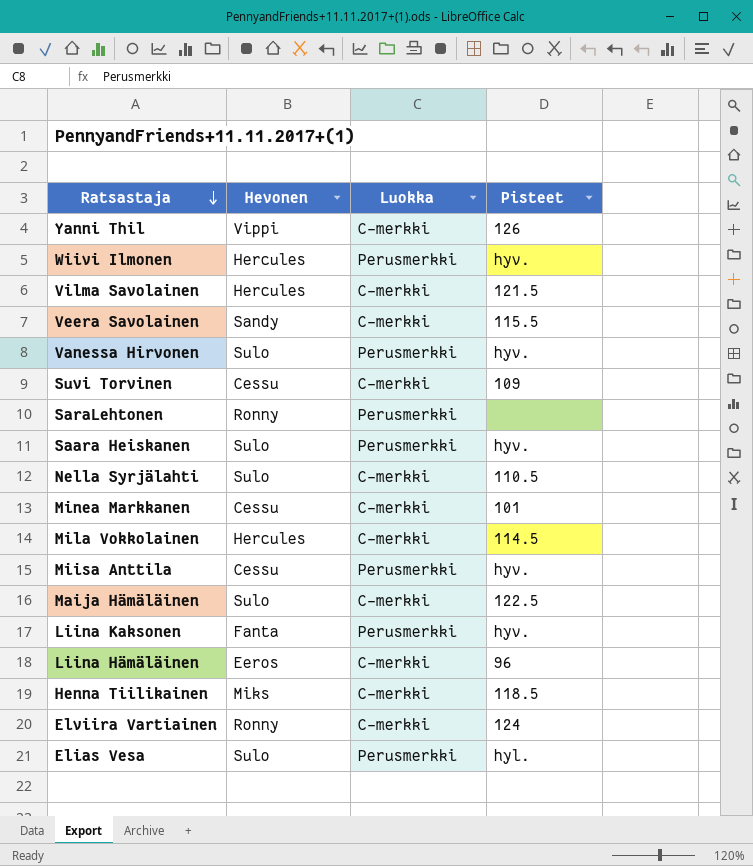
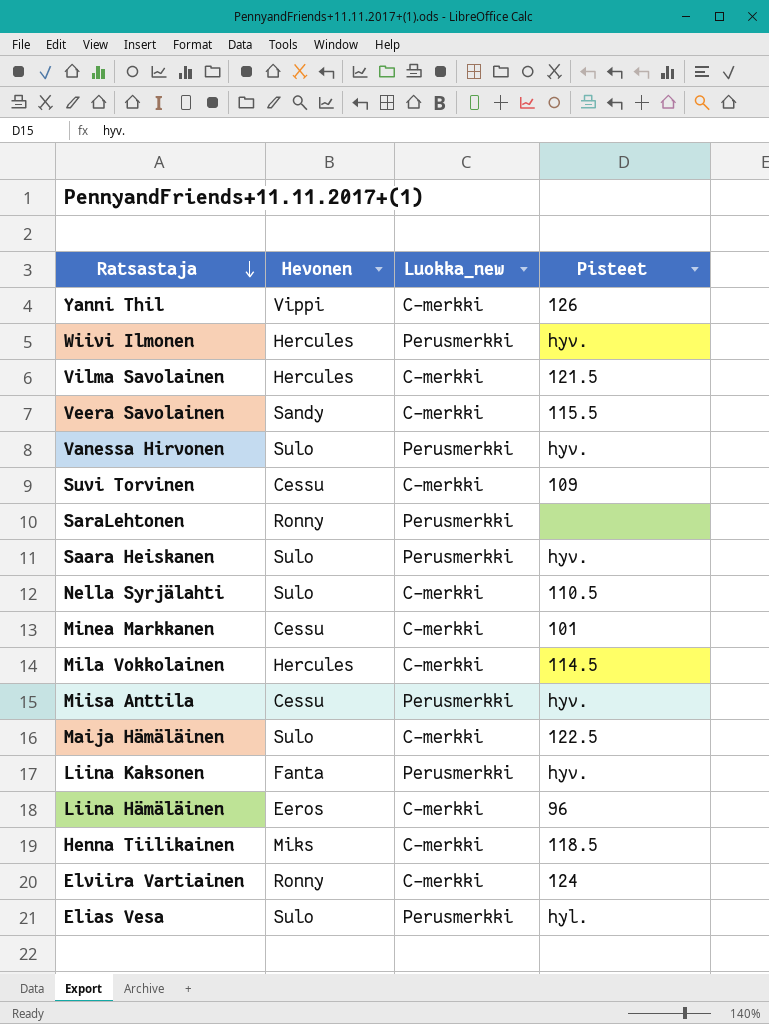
column name: Luokka -> Luokka_new

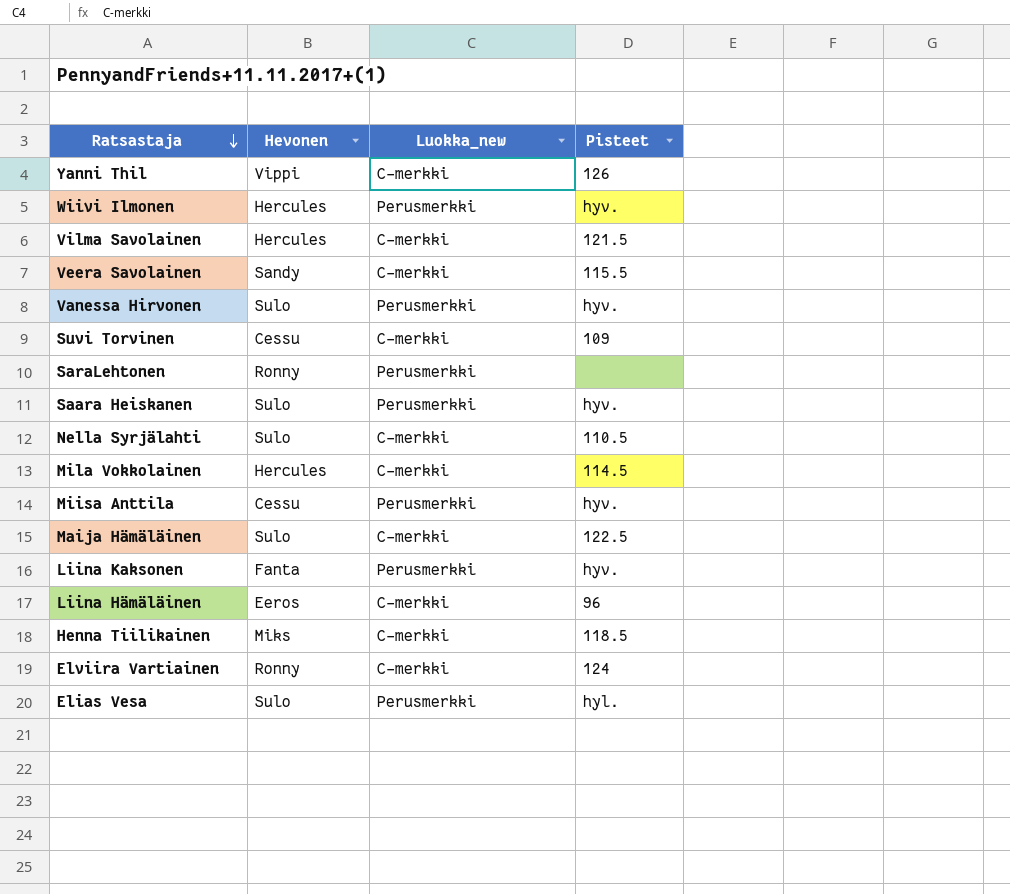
row Minea Markkanen: Cessu | C-merkki | 101 -> none

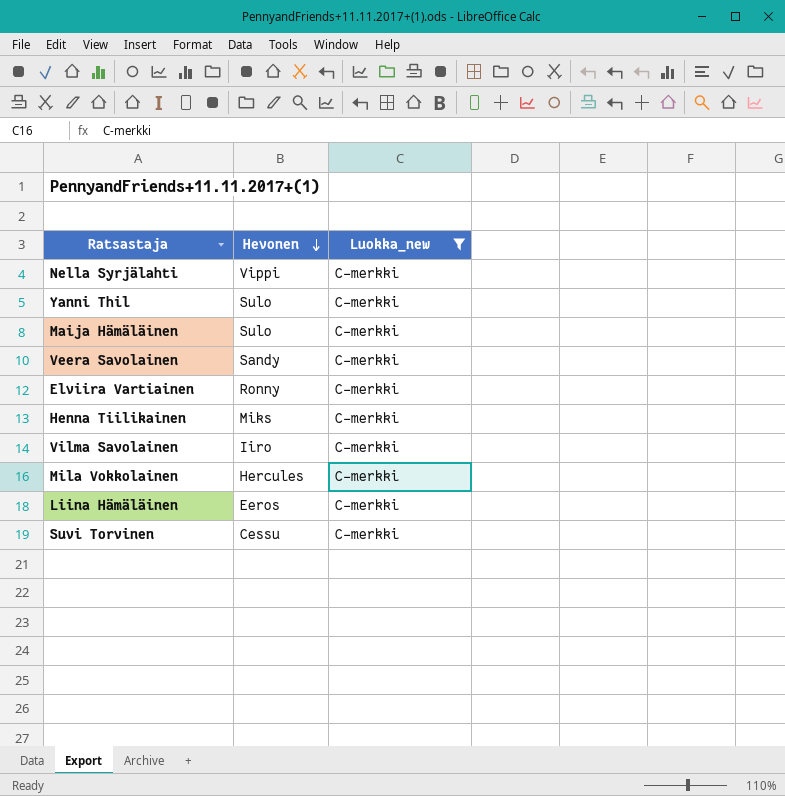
filter: none -> Luokka_new = C-merkki
row order: Ratsastaja descending -> Hevonen descending
column Pisteet | position: 4 -> none
Nella Syrjälahti | Hevonen: Sulo -> Vippi
Yanni Thil | Hevonen: Vippi -> Sulo
Vilma Savolainen | Hevonen: Hercules -> Iiro

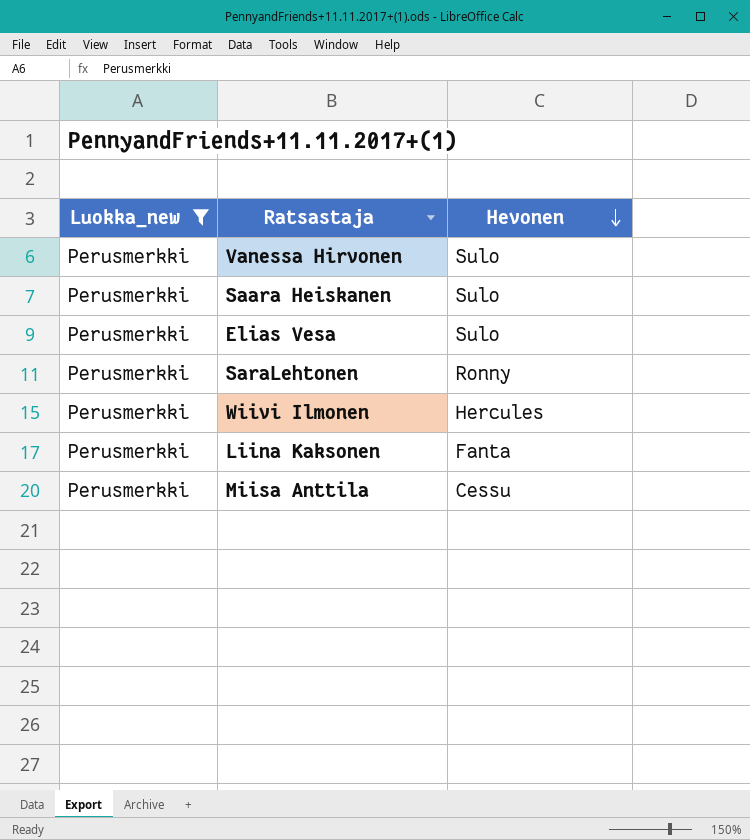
filter: Luokka_new = C-merkki -> Luokka_new = Perusmerkki
column Luokka_new | position: 3 -> 1

